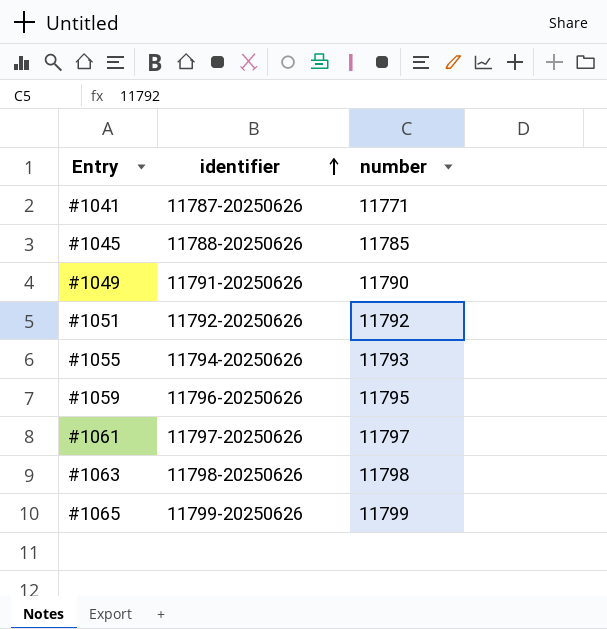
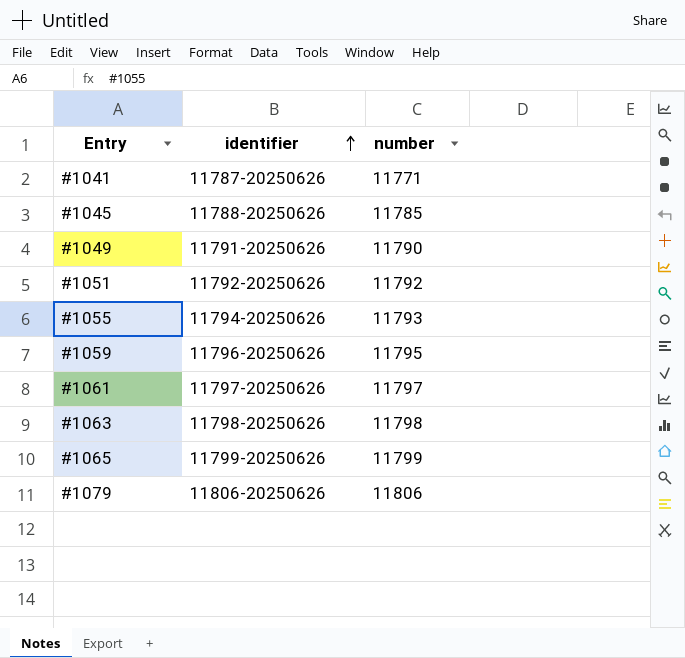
row #1079: none -> 11806-20250626 | 11806

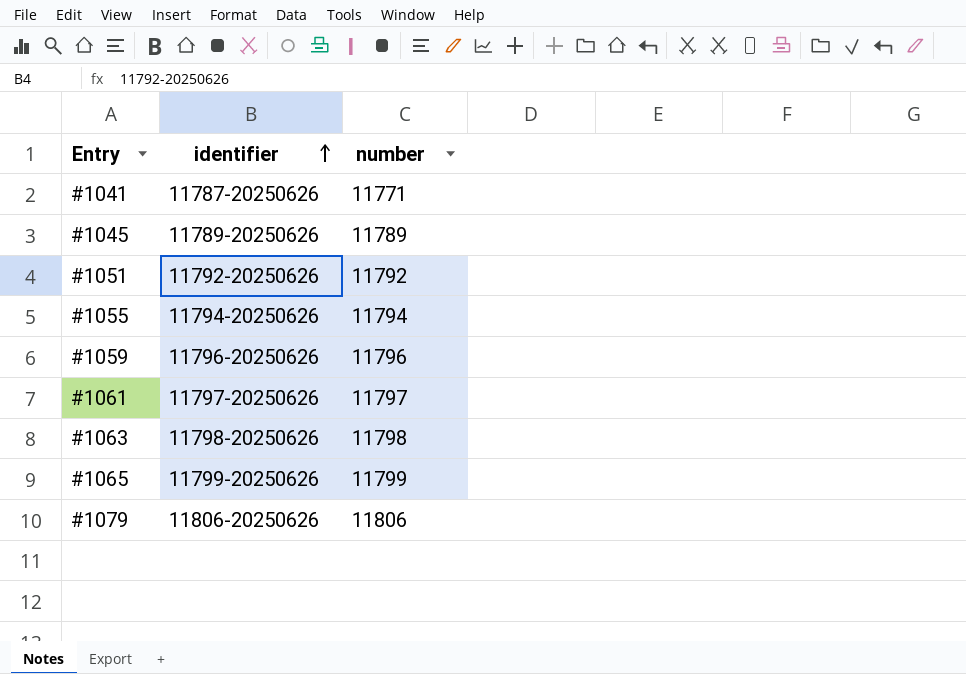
row #1049: 11791-20250626 | 11790 -> none
#1045 | identifier: 11788-20250626 -> 11789-20250626
#1045 | number: 11785 -> 11789
#1055 | number: 11793 -> 11794
#1059 | number: 11795 -> 11796

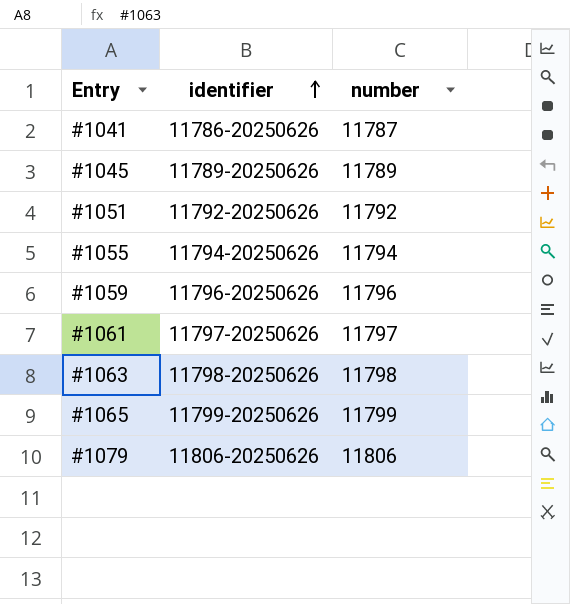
#1041 | identifier: 11787-20250626 -> 11786-20250626
#1041 | number: 11771 -> 11787

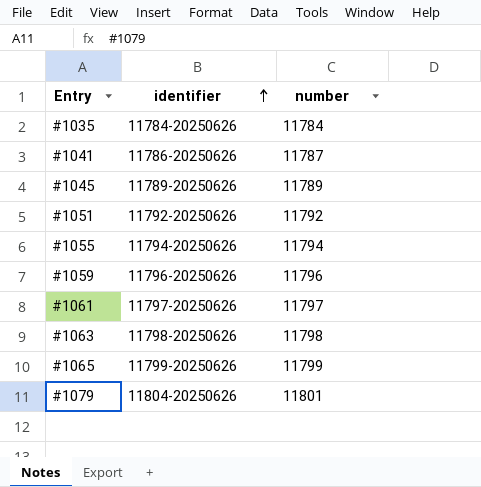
row #1035: none -> 11784-20250626 | 11784
#1079 | identifier: 11806-20250626 -> 11804-20250626
#1079 | number: 11806 -> 11801

